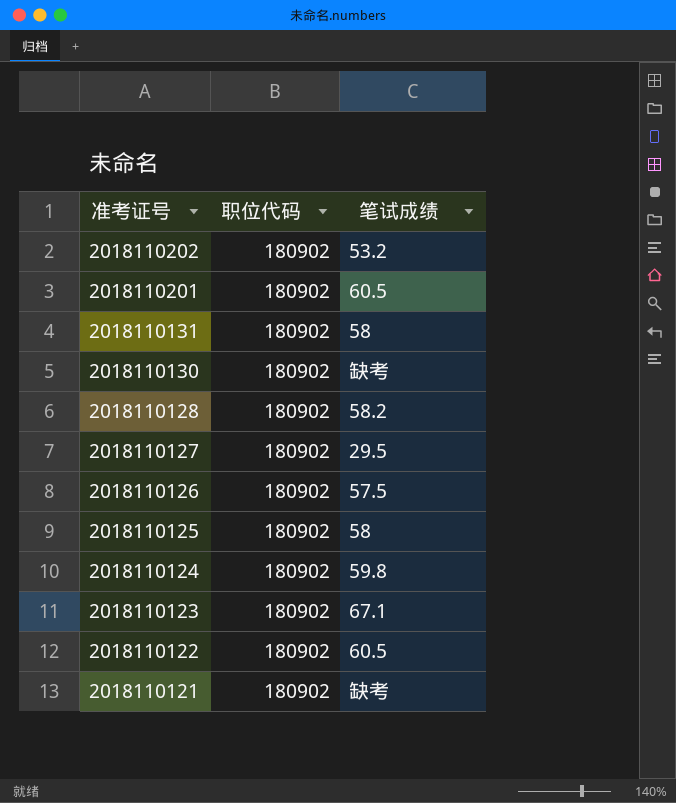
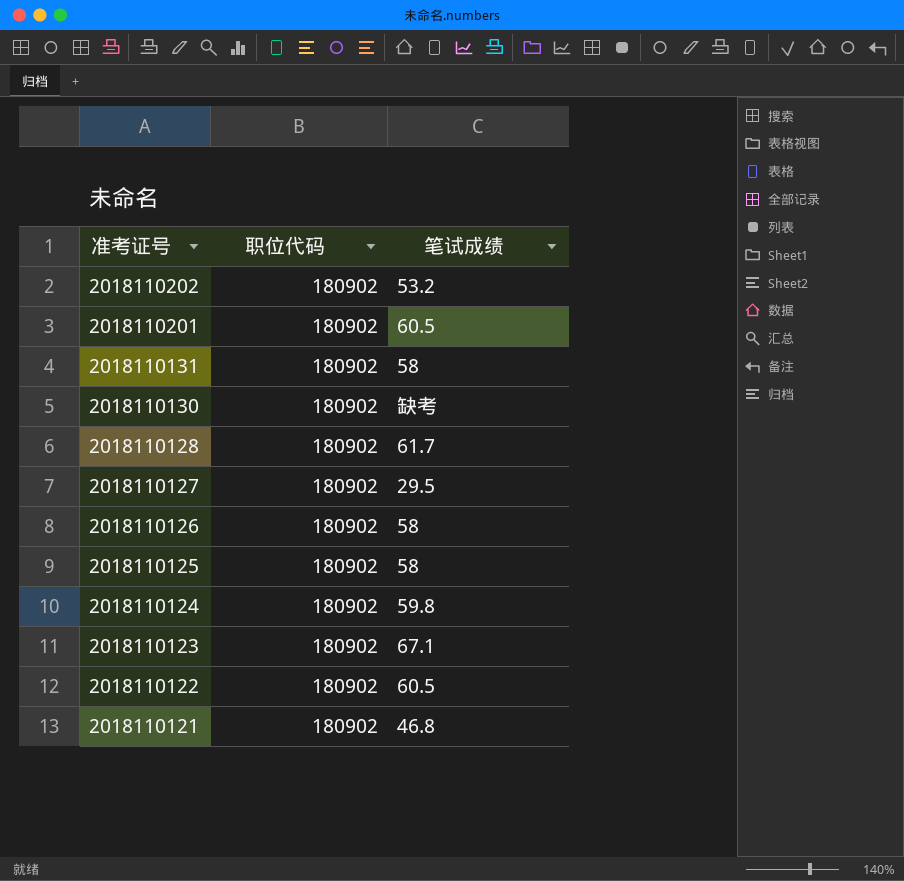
2018110128 | 笔试成绩: 58.2 -> 61.7
2018110126 | 笔试成绩: 57.5 -> 58
2018110121 | 笔试成绩: 缺考 -> 46.8

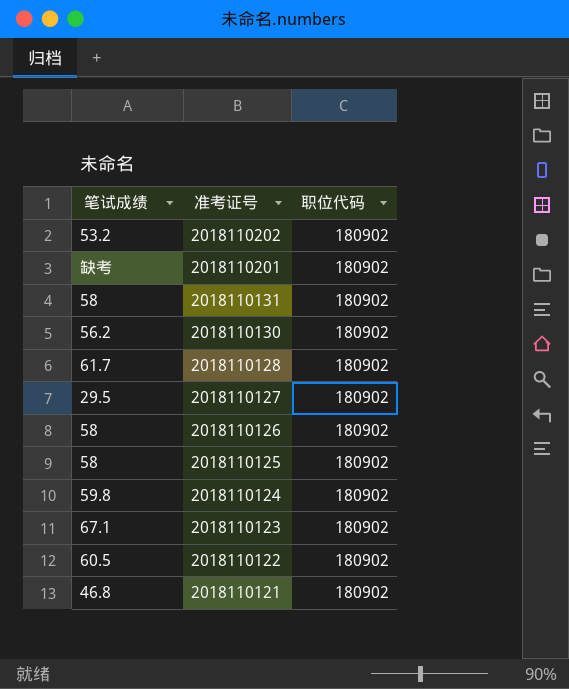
column 笔试成绩 | position: 3 -> 1
2018110201 | 笔试成绩: 60.5 -> 缺考
2018110130 | 笔试成绩: 缺考 -> 56.2

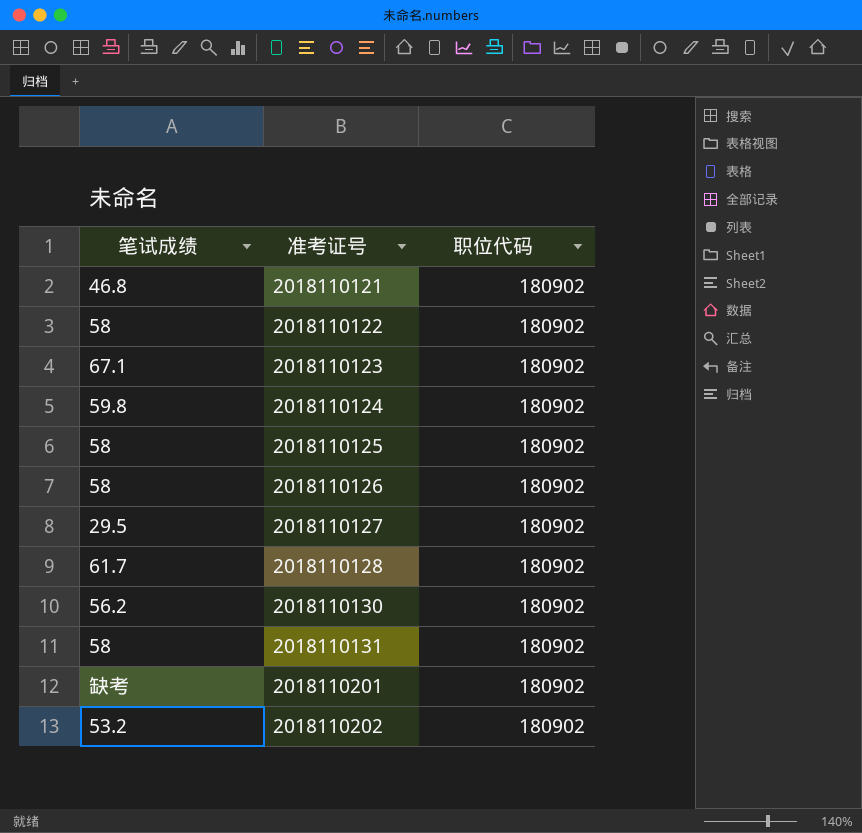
row order: 准考证号 descending -> 准考证号 ascending
2018110122 | 笔试成绩: 60.5 -> 58

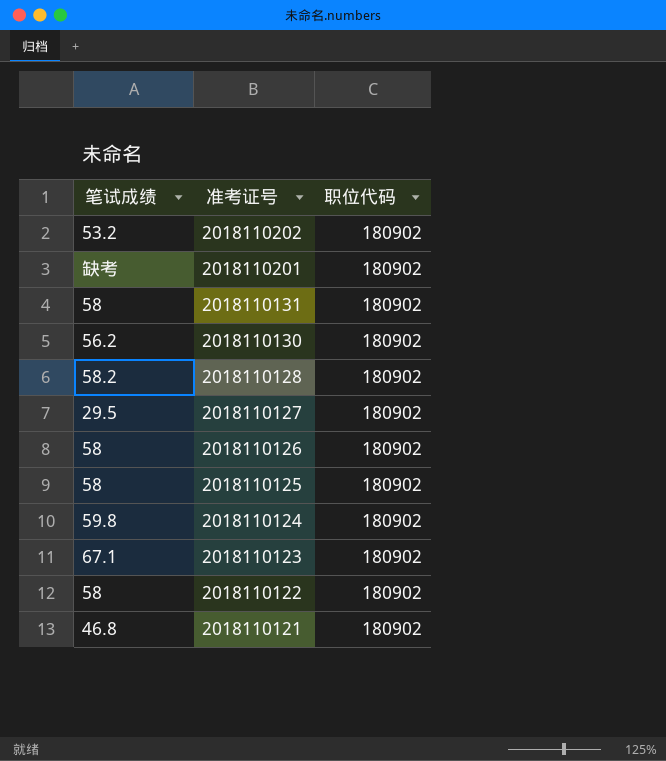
row order: 准考证号 ascending -> 准考证号 descending
2018110128 | 笔试成绩: 61.7 -> 58.2

